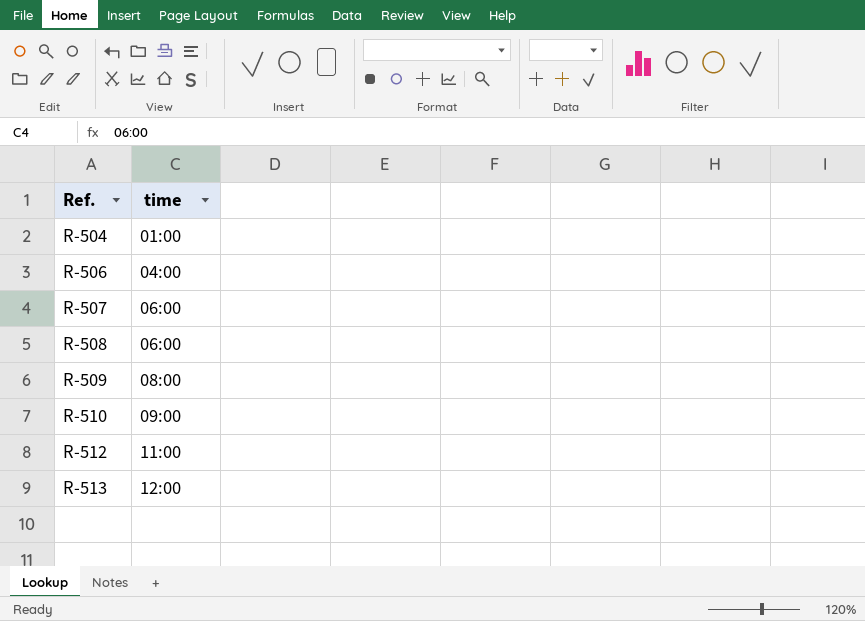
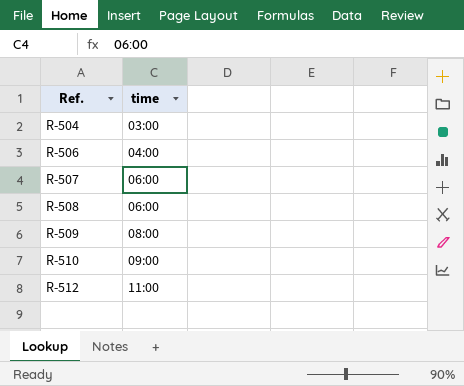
row R-513: 12:00 -> none
R-504 | time: 01:00 -> 03:00

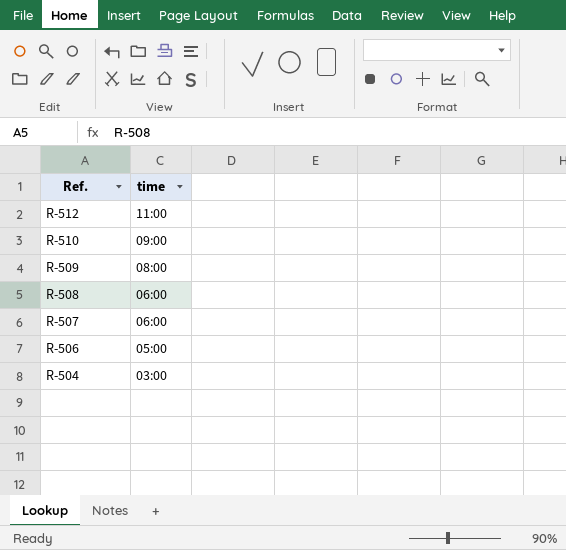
row order: Ref. ascending -> Ref. descending
R-506 | time: 04:00 -> 05:00

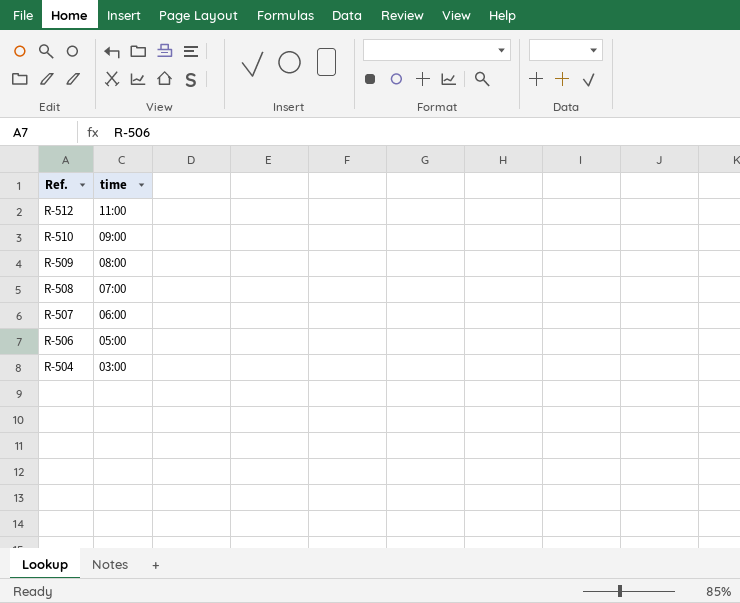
R-508 | time: 06:00 -> 07:00

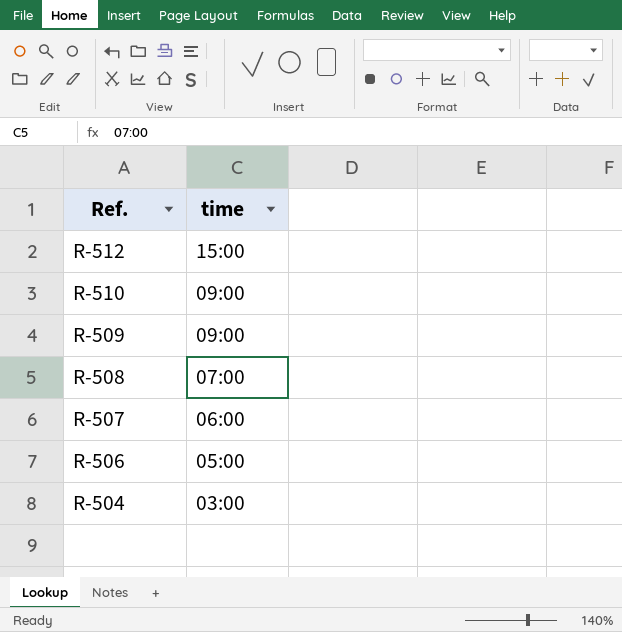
R-512 | time: 11:00 -> 15:00
R-509 | time: 08:00 -> 09:00

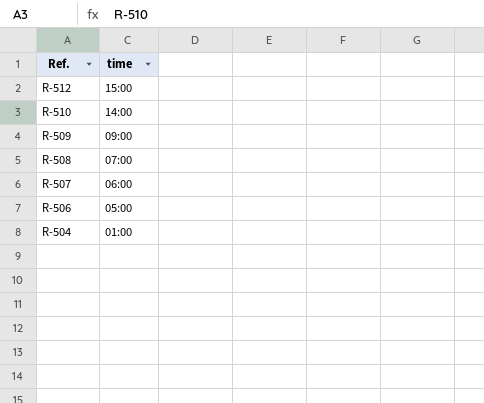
R-510 | time: 09:00 -> 14:00
R-504 | time: 03:00 -> 01:00

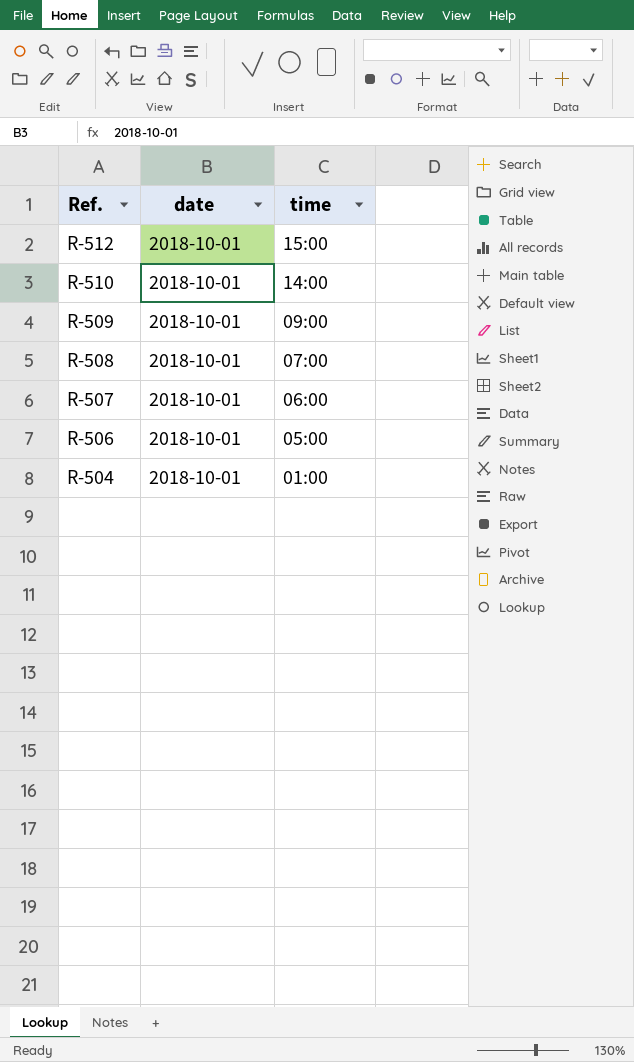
column date | position: none -> 2

